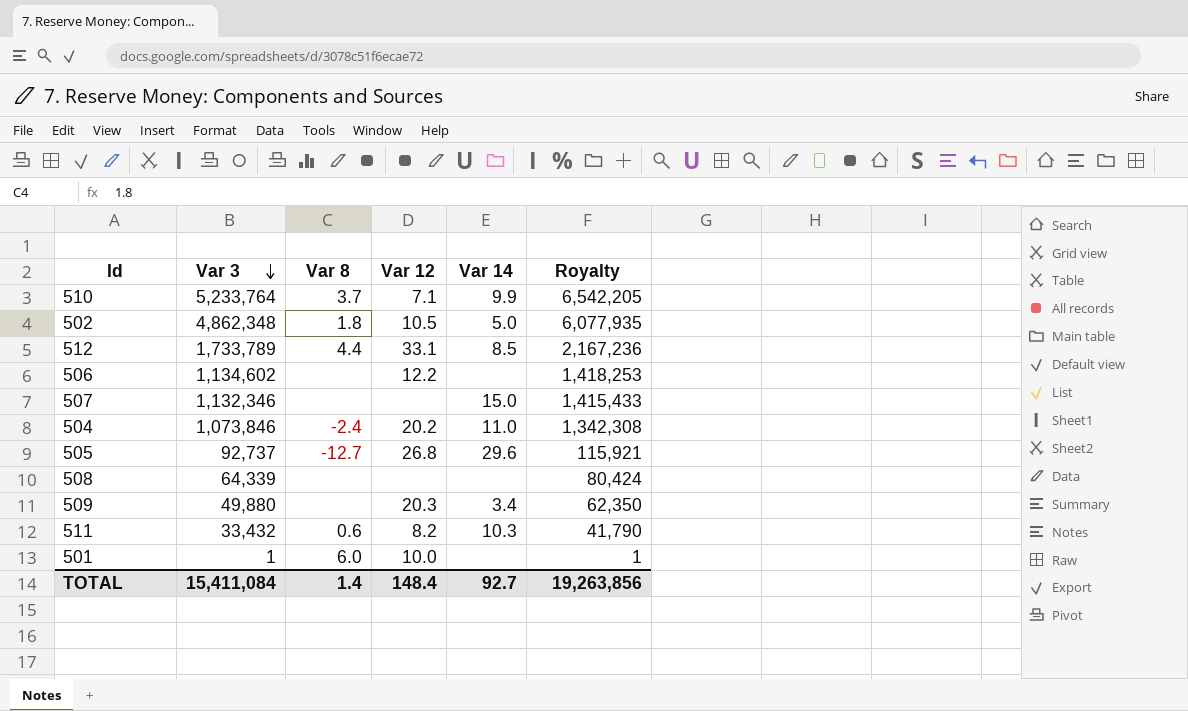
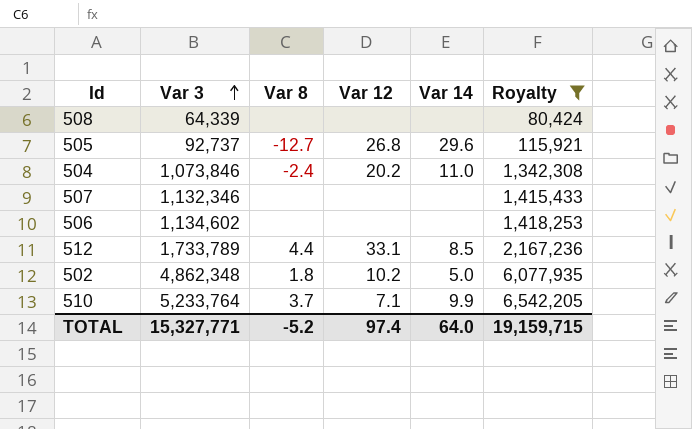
filter: none -> Royalty >= 80,424
row order: Var 3 descending -> Var 3 ascending
507 | Var 14: 15.0 -> none
506 | Var 12: 12.2 -> none
502 | Var 12: 10.5 -> 10.2
TOTAL | Var 3: 15,411,084 -> 15,327,771
TOTAL | Var 8: 1.4 -> -5.2
TOTAL | Var 12: 148.4 -> 97.4
TOTAL | Var 14: 92.7 -> 64.0
TOTAL | Royalty: 19,263,856 -> 19,159,715

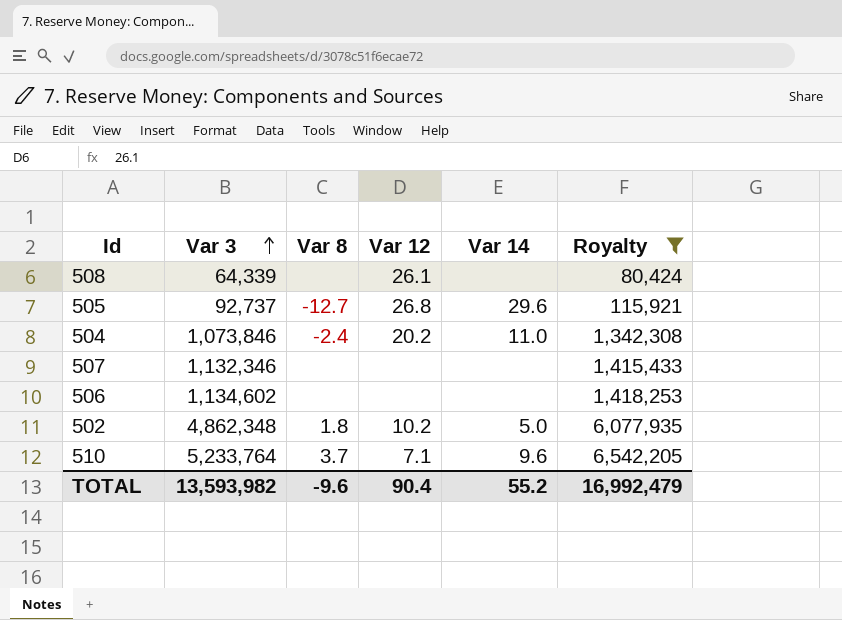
row 512: 1,733,789 | 4.4 | 33.1 | 8.5 | 2,167,236 -> none
508 | Var 12: none -> 26.1
510 | Var 14: 9.9 -> 9.6
TOTAL | Var 3: 15,327,771 -> 13,593,982
TOTAL | Var 8: -5.2 -> -9.6
TOTAL | Var 12: 97.4 -> 90.4
TOTAL | Var 14: 64.0 -> 55.2
TOTAL | Royalty: 19,159,715 -> 16,992,479

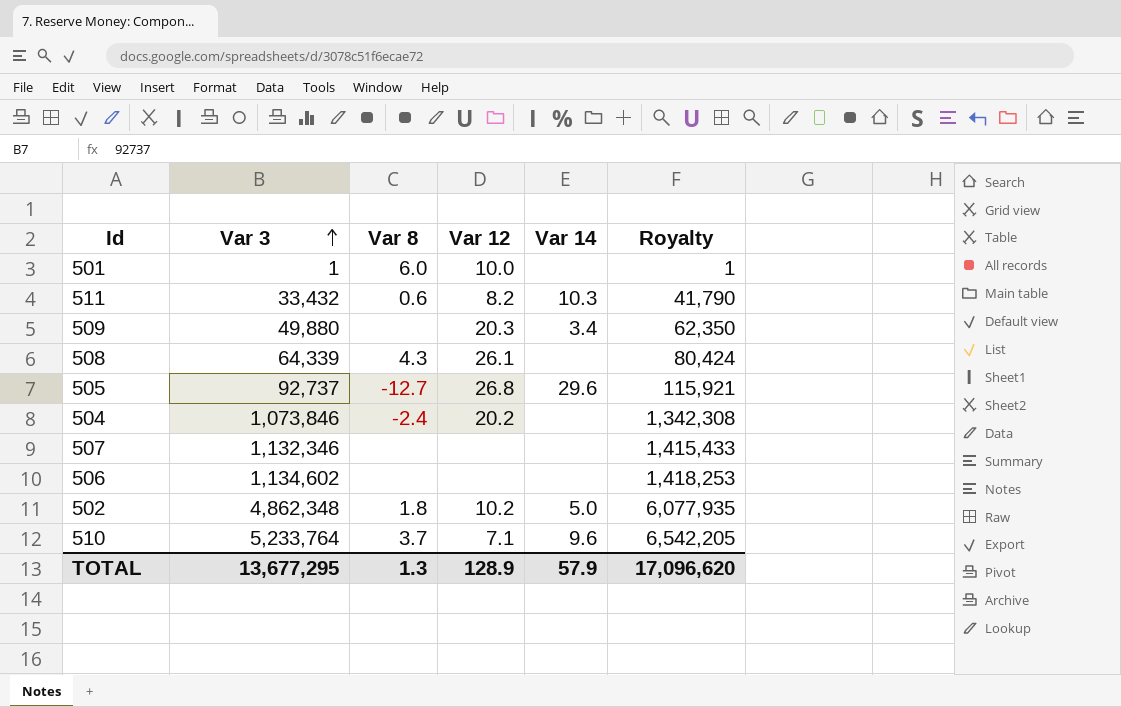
filter: Royalty >= 80,424 -> none
508 | Var 8: none -> 4.3
504 | Var 14: 11.0 -> none
TOTAL | Var 3: 13,593,982 -> 13,677,295
TOTAL | Var 8: -9.6 -> 1.3
TOTAL | Var 12: 90.4 -> 128.9
TOTAL | Var 14: 55.2 -> 57.9
TOTAL | Royalty: 16,992,479 -> 17,096,620

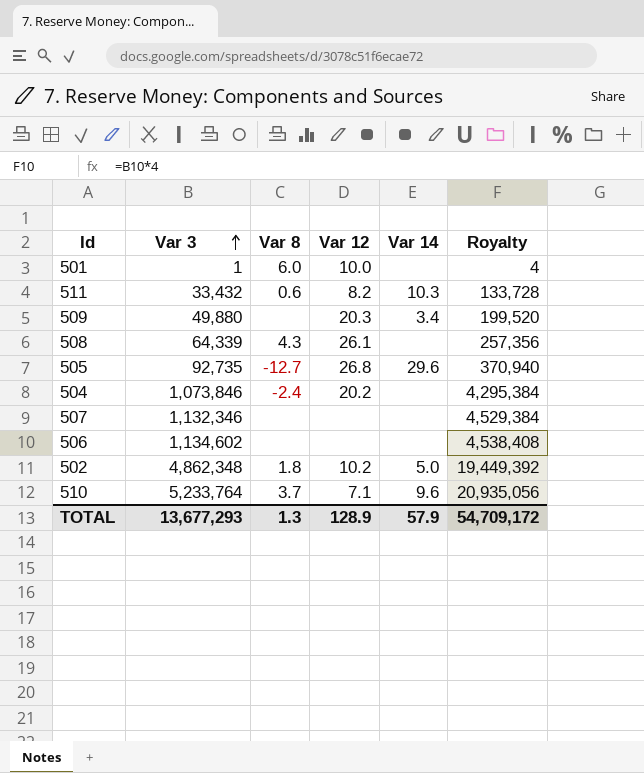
column Royalty | formula: [Var 3] * 1.25 -> [Var 3] * 4
505 | Var 3: 92,737 -> 92,735
TOTAL | Var 3: 13,677,295 -> 13,677,293
TOTAL | Royalty: 17,096,620 -> 54,709,172

